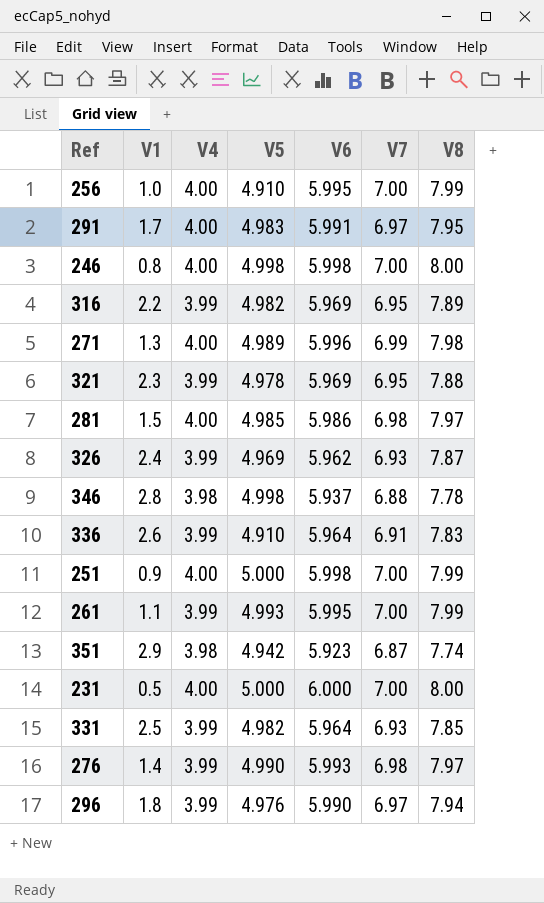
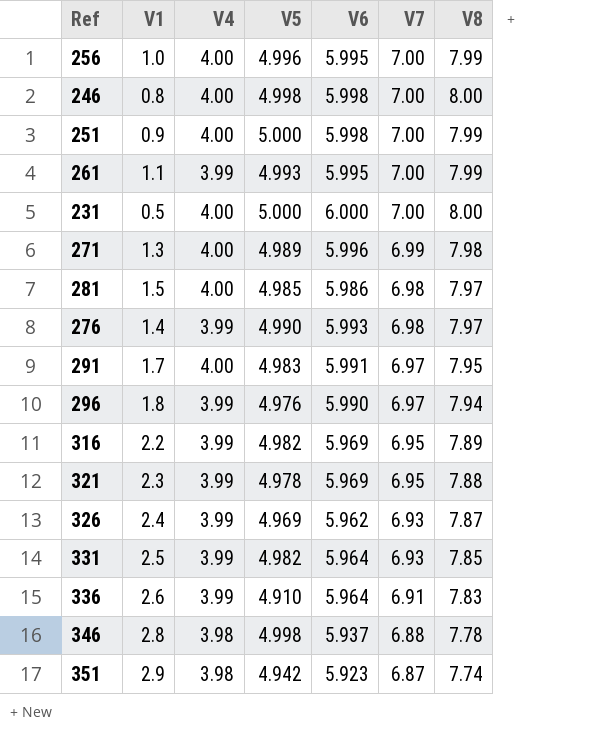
row order: none -> V7 descending
256 | V5: 4.910 -> 4.996

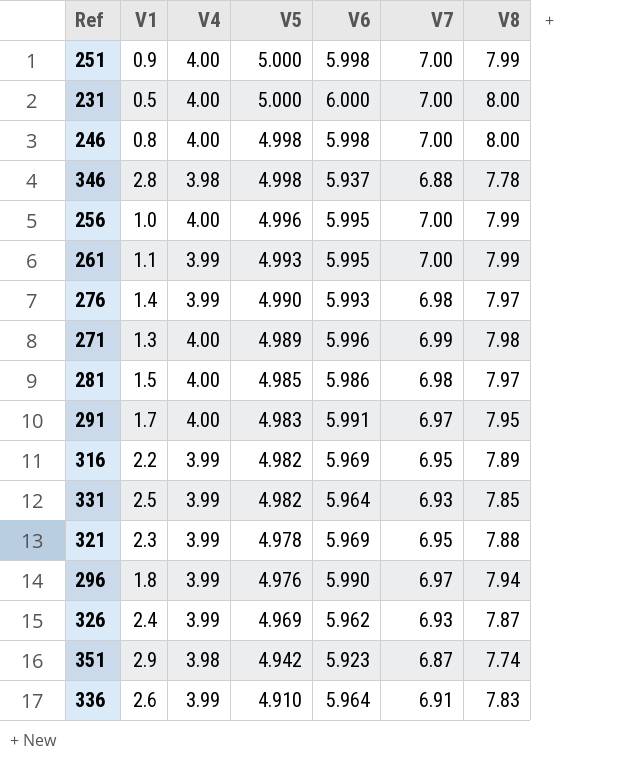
row order: V7 descending -> V5 descending

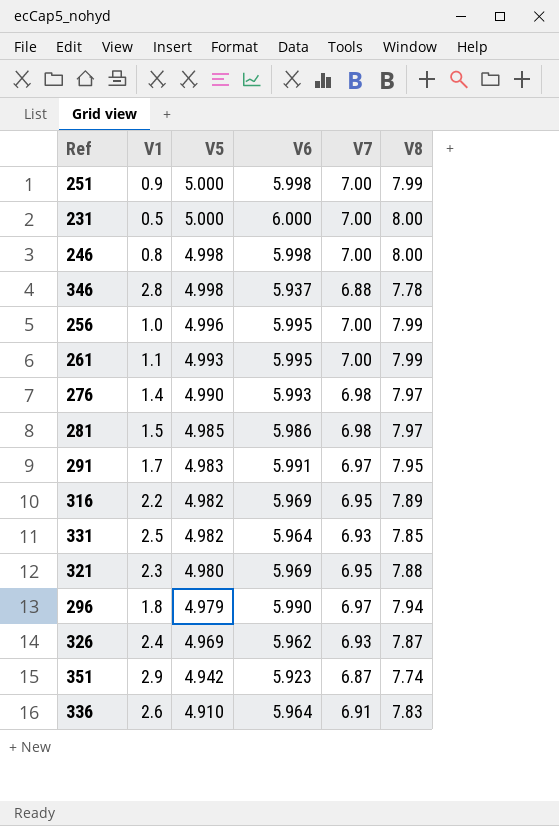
column V4 | position: 3 -> none
row 271: 1.3 | 4.00 | 4.989 | 5.996 | 6.99 | 7.98 -> none
321 | V5: 4.978 -> 4.980
296 | V5: 4.976 -> 4.979

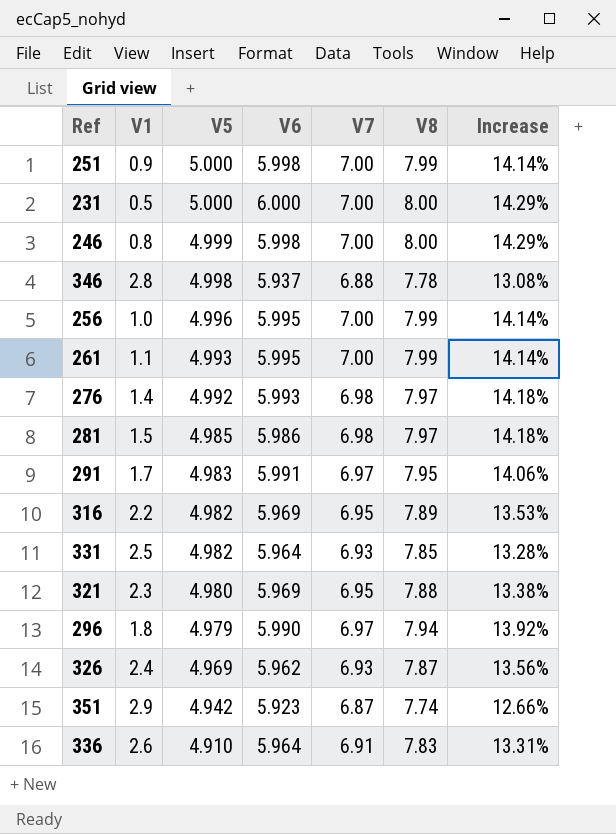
column Increase | formula: none -> ([V8] - [V7]) / [V7]
246 | V5: 4.998 -> 4.999
276 | V5: 4.990 -> 4.992

